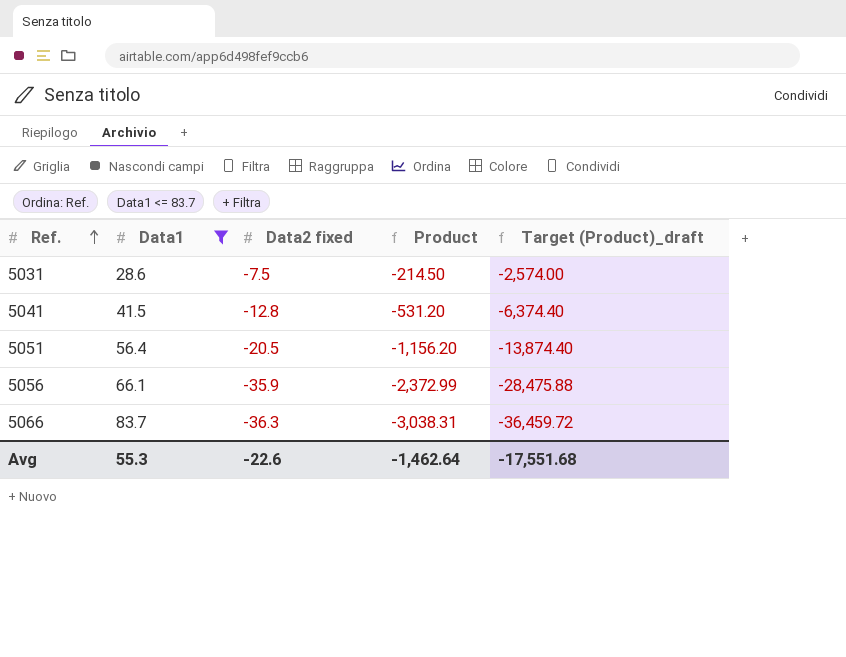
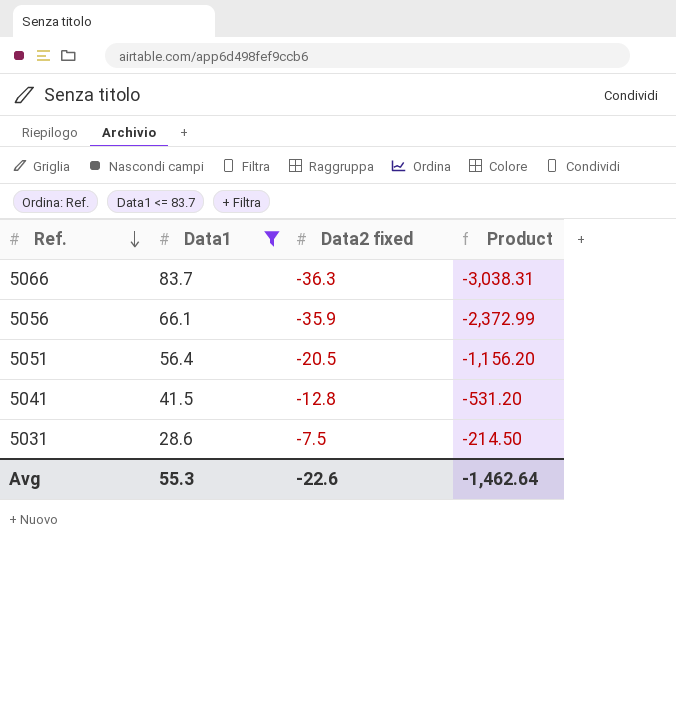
row order: Ref. ascending -> Ref. descending
column Target (Product)_draft | formula: [Product] * 12 -> none

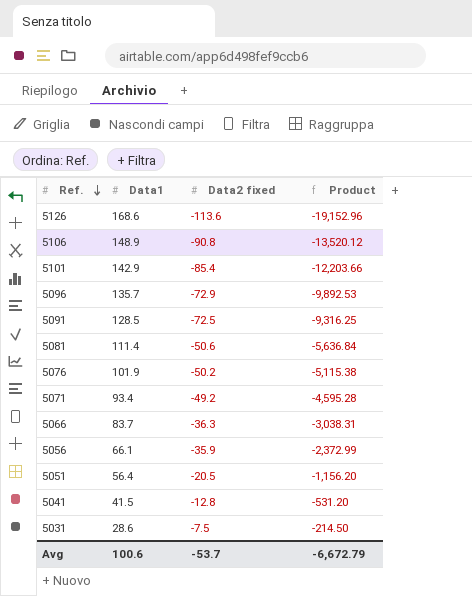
filter: Data1 <= 83.7 -> none
Avg | Data1: 55.3 -> 100.6
Avg | Data2 fixed: -22.6 -> -53.7
Avg | Product: -1,462.64 -> -6,672.79

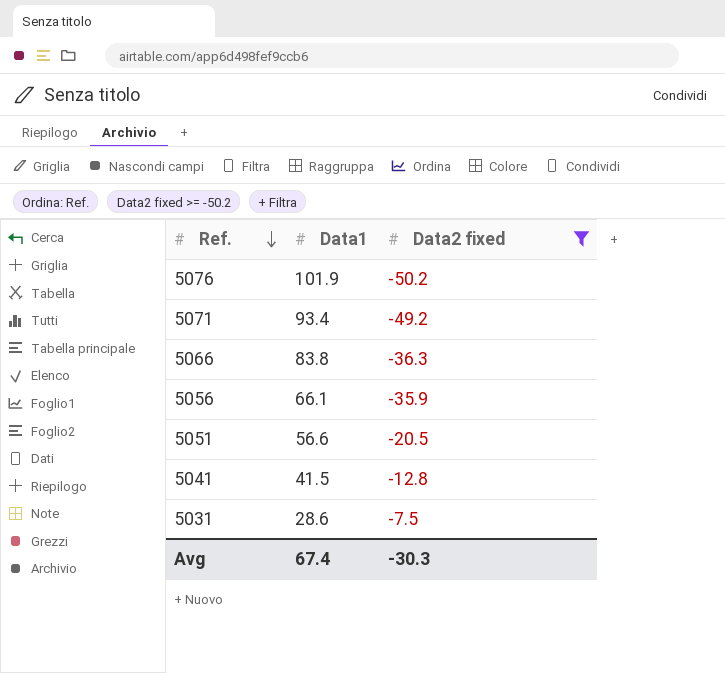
filter: none -> Data2 fixed >= -50.2
column Product | formula: [Data1] * [Data2 fixed] -> none
5066 | Data1: 83.7 -> 83.8
5051 | Data1: 56.4 -> 56.6
Avg | Data1: 100.6 -> 67.4
Avg | Data2 fixed: -53.7 -> -30.3

